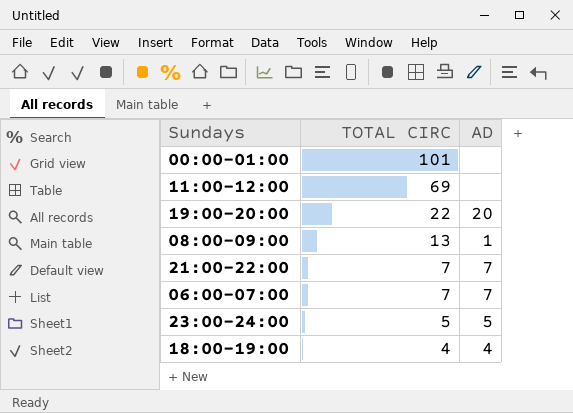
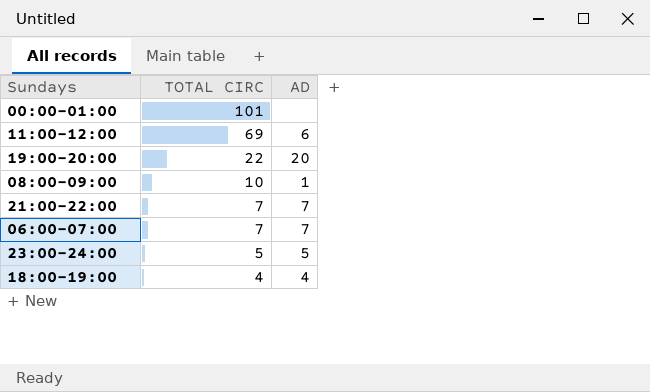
11:00-12:00 | AD: none -> 6
08:00-09:00 | TOTAL CIRC: 13 -> 10

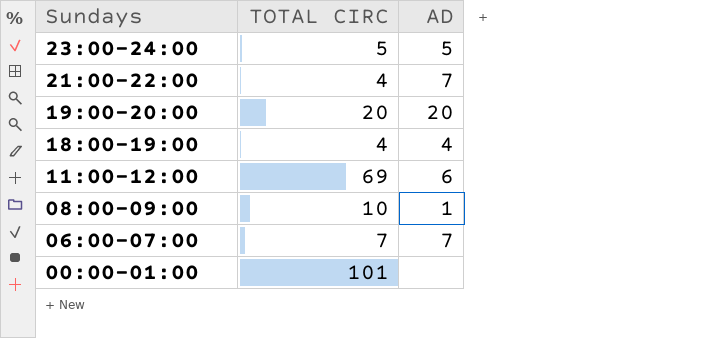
row order: TOTAL CIRC descending -> Sundays descending
21:00-22:00 | TOTAL CIRC: 7 -> 4
19:00-20:00 | TOTAL CIRC: 22 -> 20

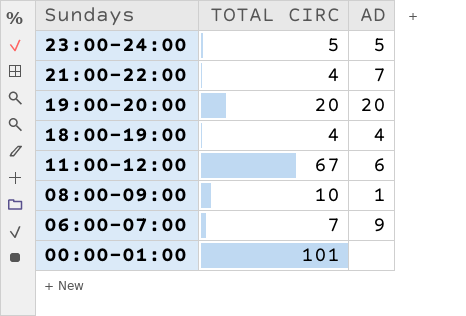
11:00-12:00 | TOTAL CIRC: 69 -> 67
06:00-07:00 | AD: 7 -> 9

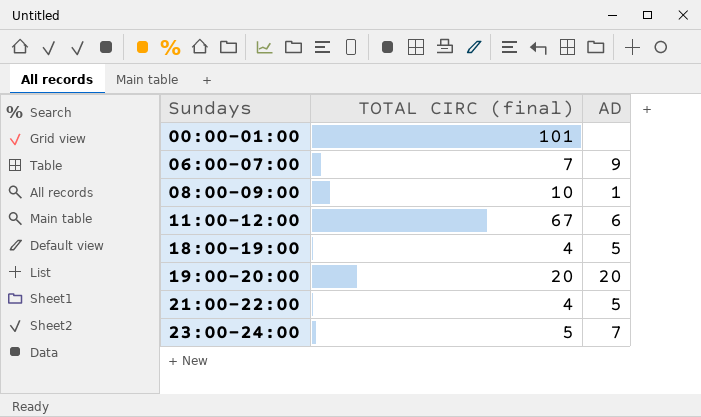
row order: Sundays descending -> Sundays ascending
column name: TOTAL CIRC -> TOTAL CIRC (final)
18:00-19:00 | AD: 4 -> 5
21:00-22:00 | AD: 7 -> 5
23:00-24:00 | AD: 5 -> 7

